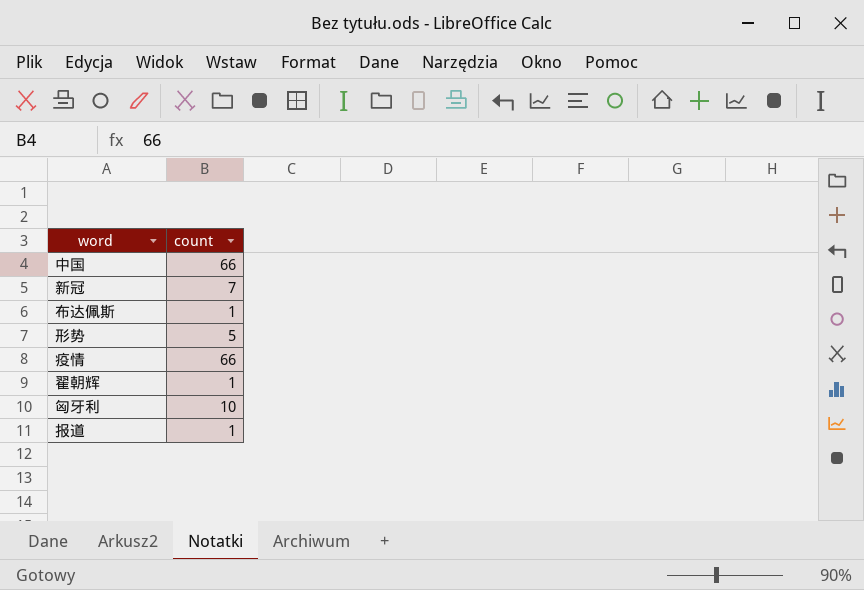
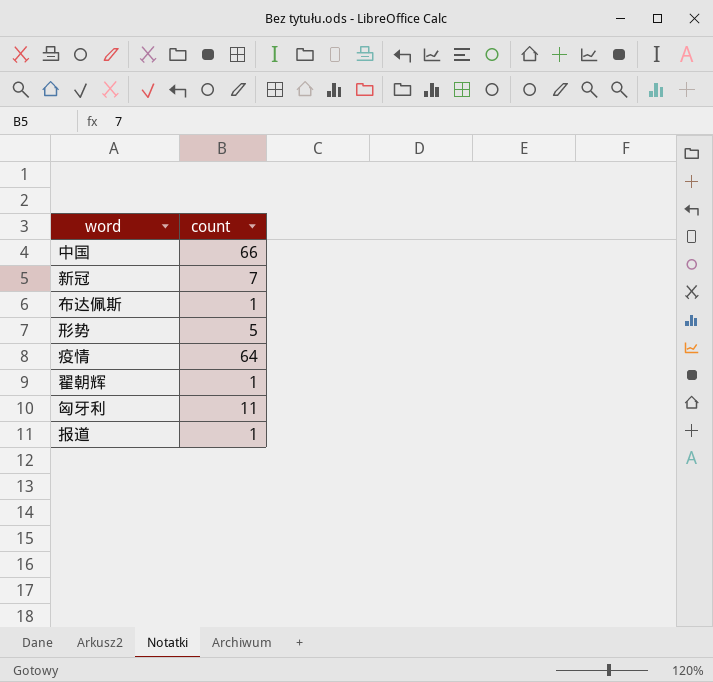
疫情 | count: 66 -> 64
匈牙利 | count: 10 -> 11

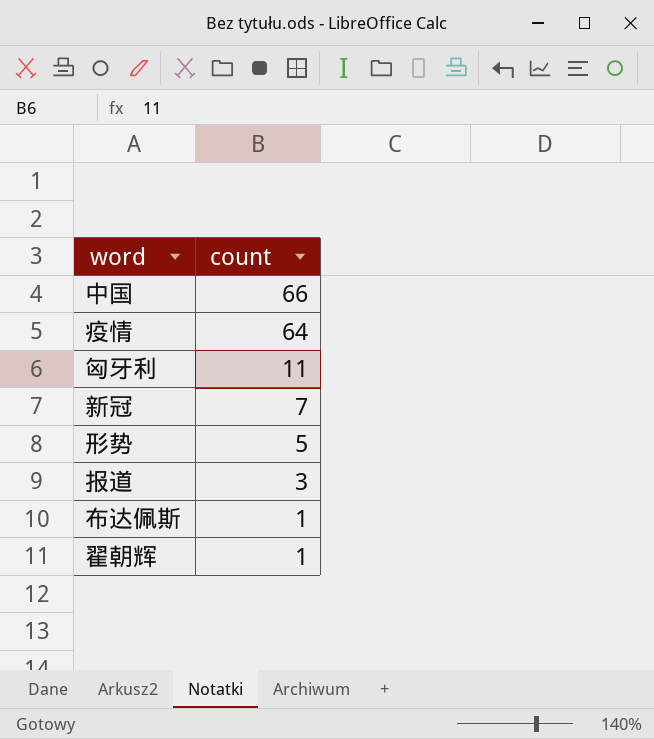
row order: none -> count descending
报道 | count: 1 -> 3

